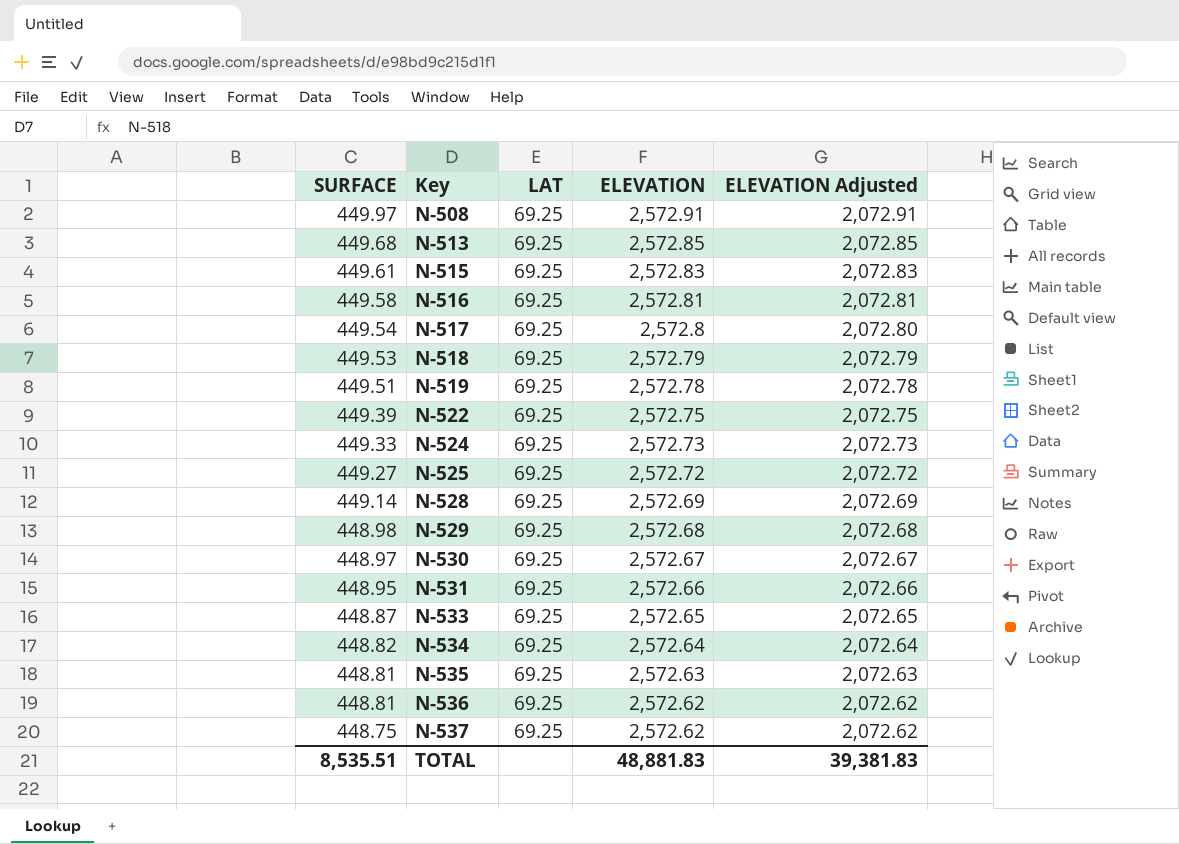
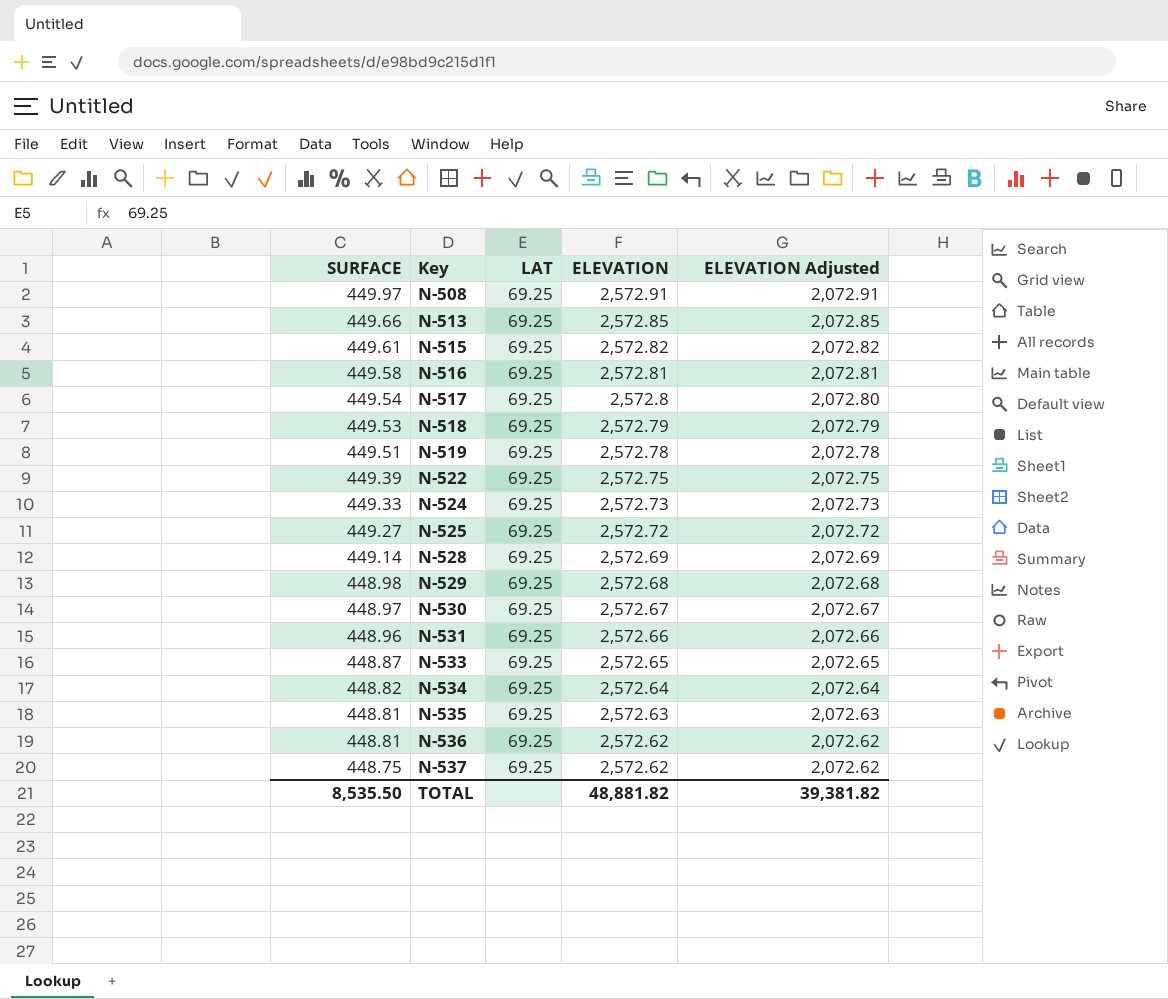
N-513 | SURFACE: 449.68 -> 449.66
N-515 | ELEVATION: 2,572.83 -> 2,572.82
N-515 | ELEVATION Adjusted: 2,072.83 -> 2,072.82
N-531 | SURFACE: 448.95 -> 448.96
TOTAL | SURFACE: 8,535.51 -> 8,535.50
TOTAL | ELEVATION: 48,881.83 -> 48,881.82
TOTAL | ELEVATION Adjusted: 39,381.83 -> 39,381.82

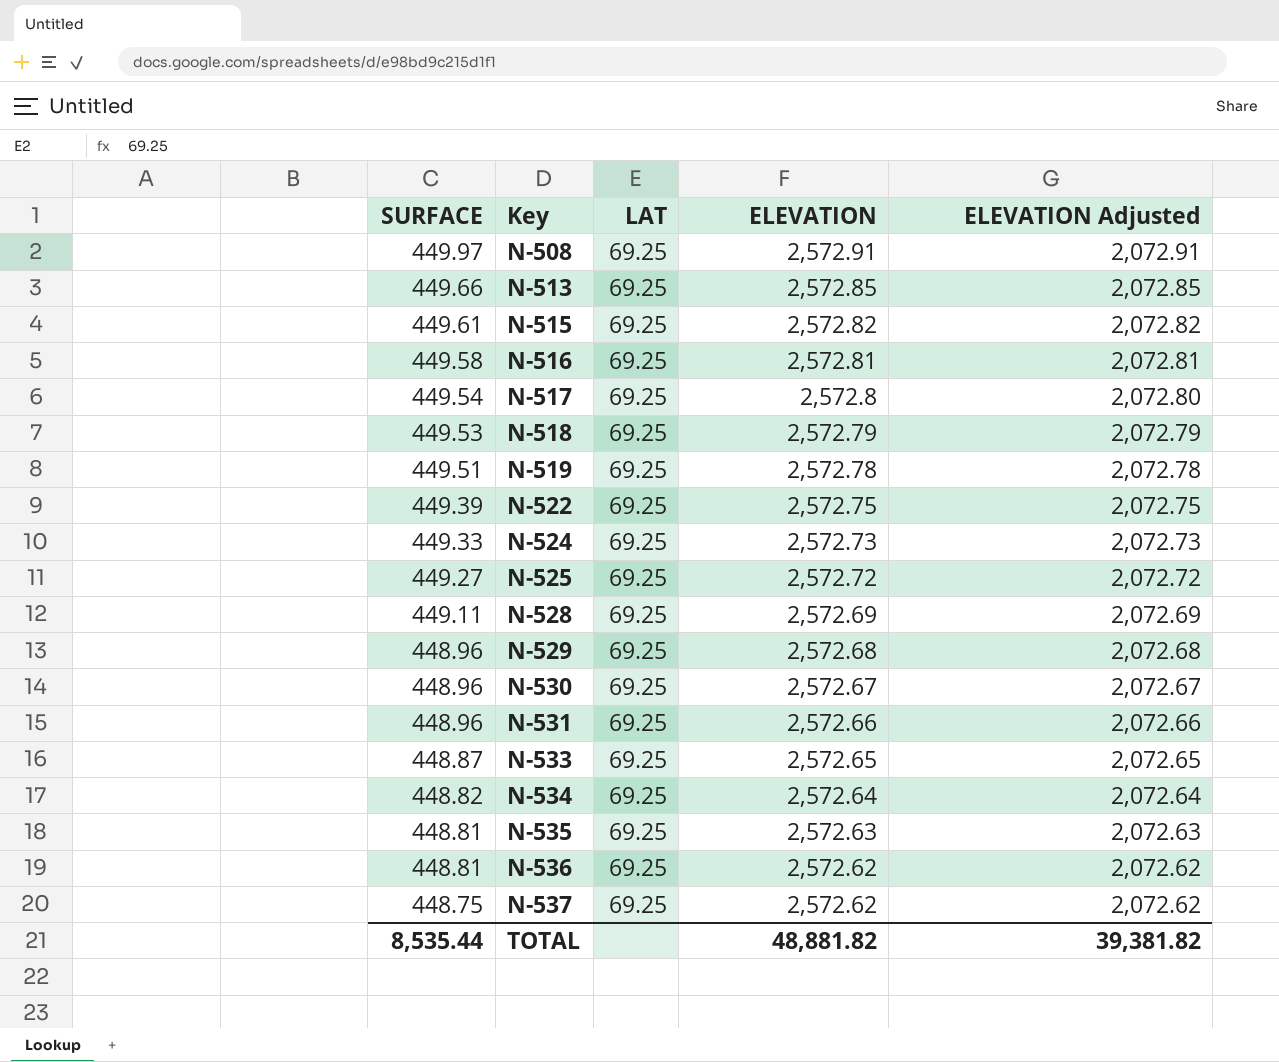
N-528 | SURFACE: 449.14 -> 449.11
N-529 | SURFACE: 448.98 -> 448.96
N-530 | SURFACE: 448.97 -> 448.96
TOTAL | SURFACE: 8,535.50 -> 8,535.44

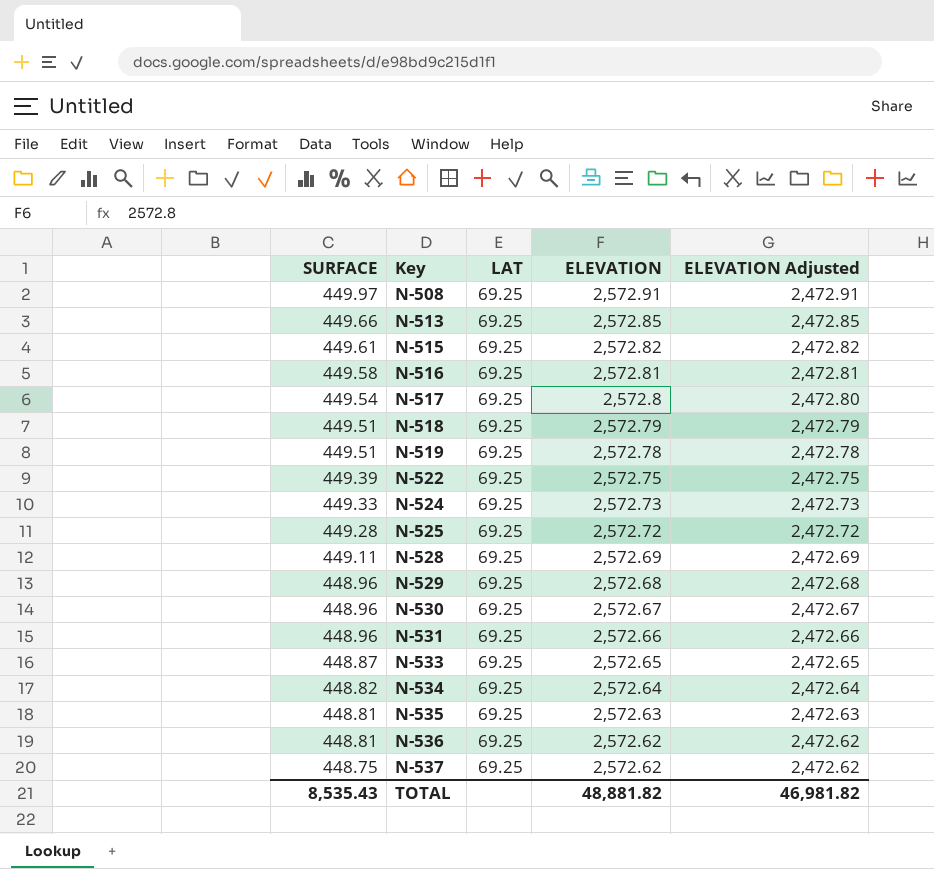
column ELEVATION Adjusted | formula: [ELEVATION] - 500 -> [ELEVATION] - 100
N-518 | SURFACE: 449.53 -> 449.51
N-525 | SURFACE: 449.27 -> 449.28
TOTAL | SURFACE: 8,535.44 -> 8,535.43
TOTAL | ELEVATION Adjusted: 39,381.82 -> 46,981.82

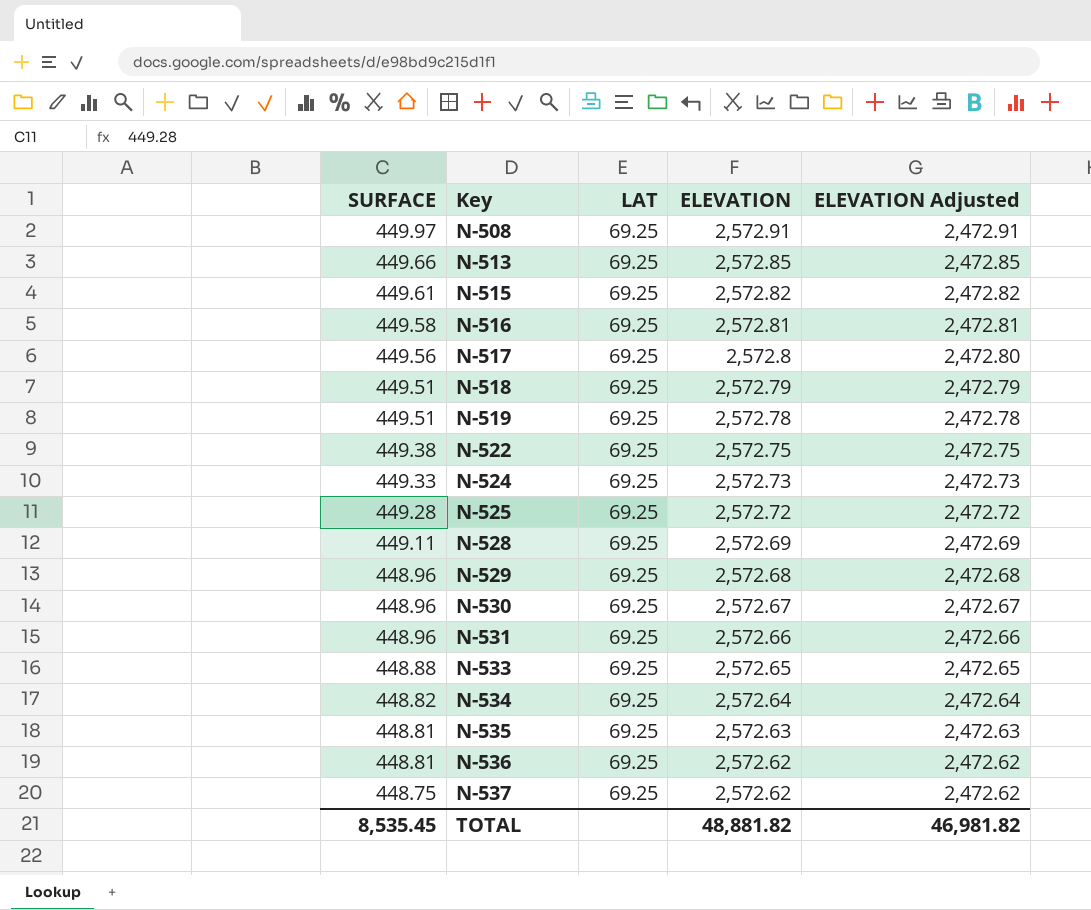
N-517 | SURFACE: 449.54 -> 449.56
N-522 | SURFACE: 449.39 -> 449.38
N-533 | SURFACE: 448.87 -> 448.88
TOTAL | SURFACE: 8,535.43 -> 8,535.45

